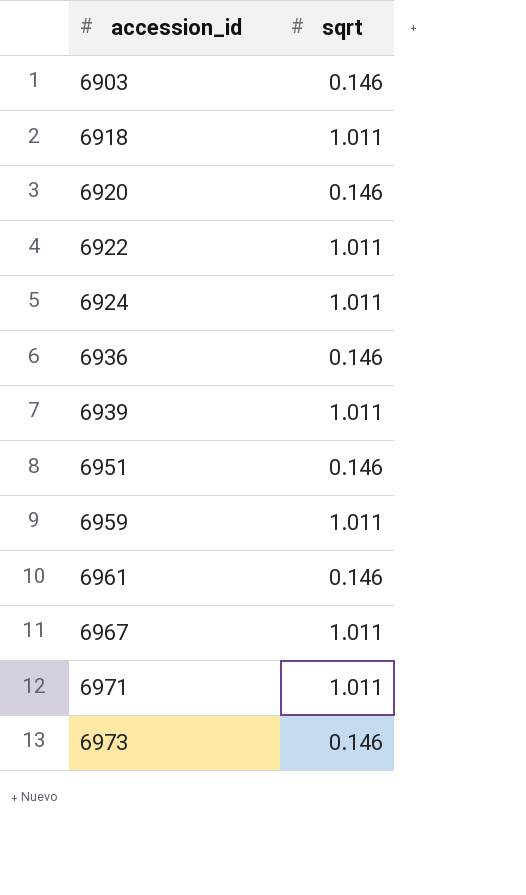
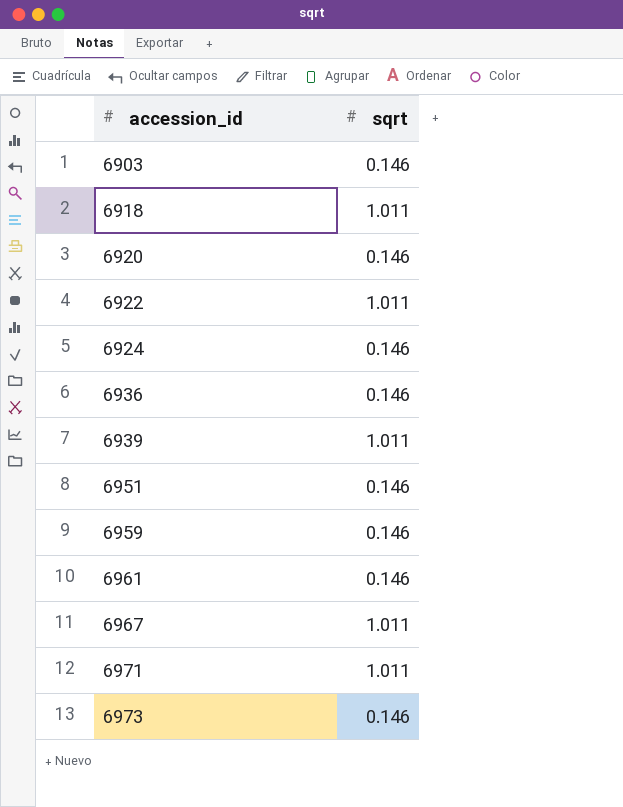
6924 | sqrt: 1.011 -> 0.146
6959 | sqrt: 1.011 -> 0.146

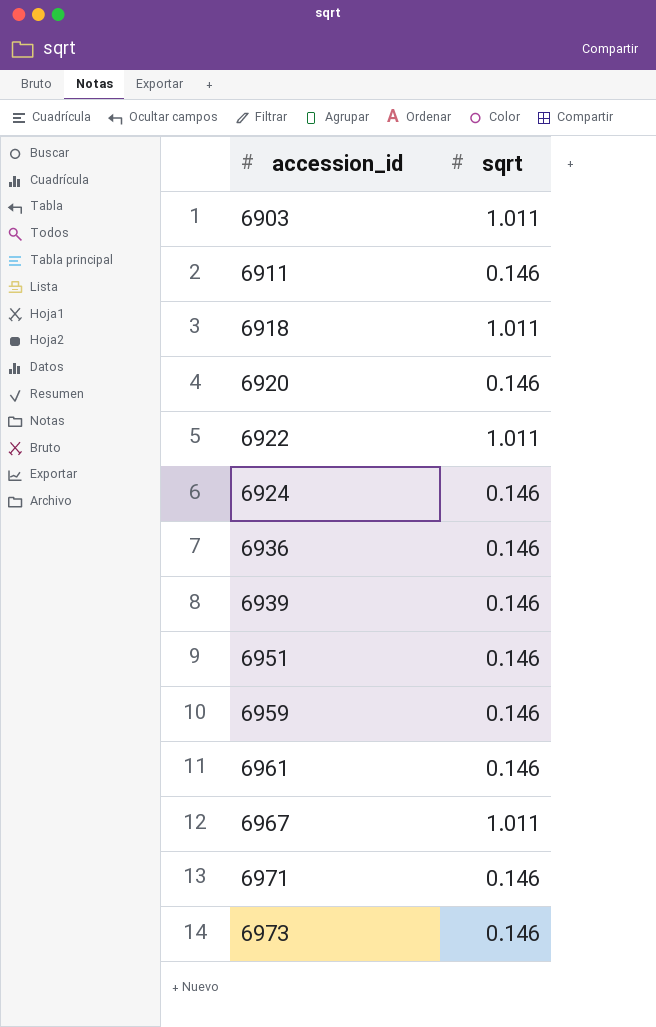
6903 | sqrt: 0.146 -> 1.011
row 6911: none -> 0.146
6939 | sqrt: 1.011 -> 0.146
6971 | sqrt: 1.011 -> 0.146

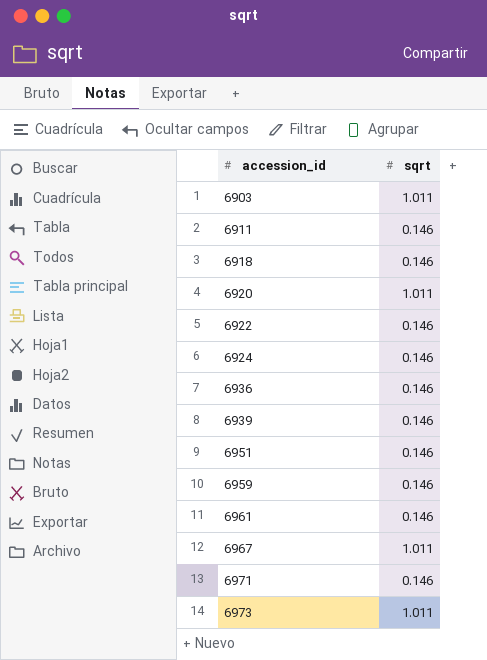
6918 | sqrt: 1.011 -> 0.146
6920 | sqrt: 0.146 -> 1.011
6922 | sqrt: 1.011 -> 0.146
6973 | sqrt: 0.146 -> 1.011

